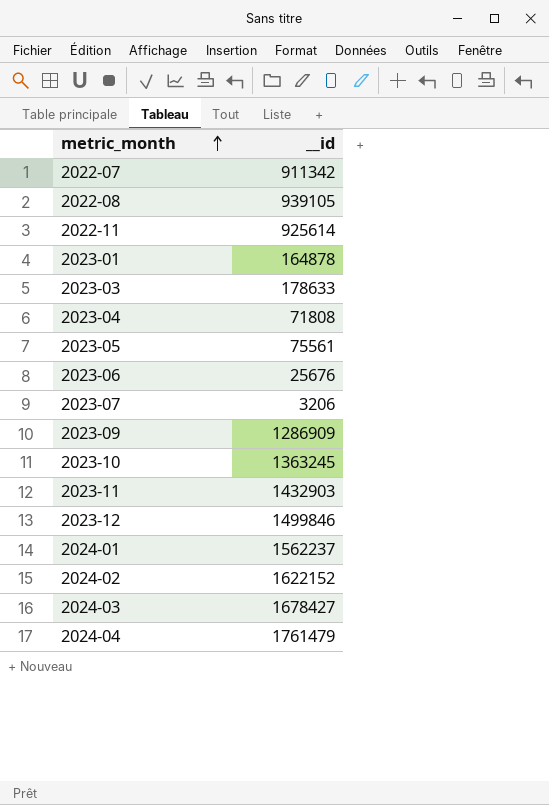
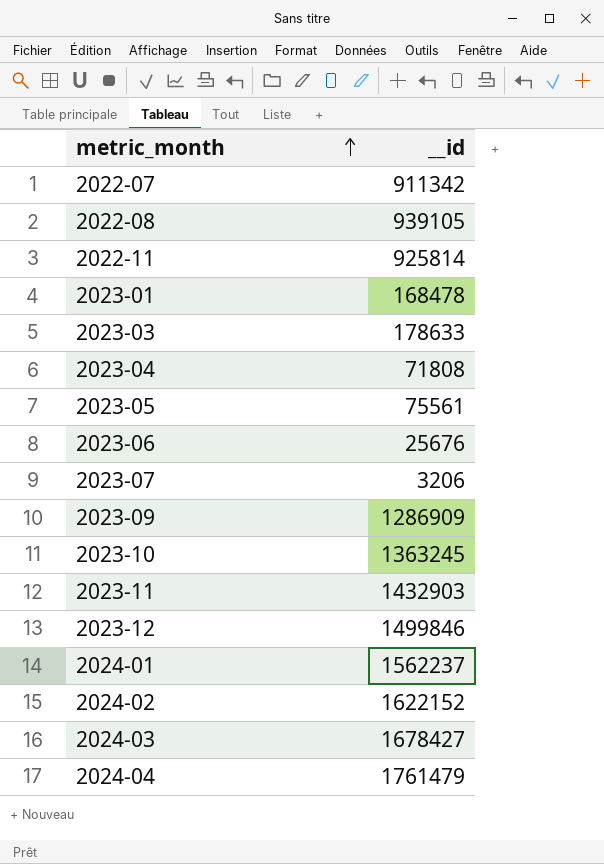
2022-11 | __id: 925614 -> 925814
2023-01 | __id: 164878 -> 168478

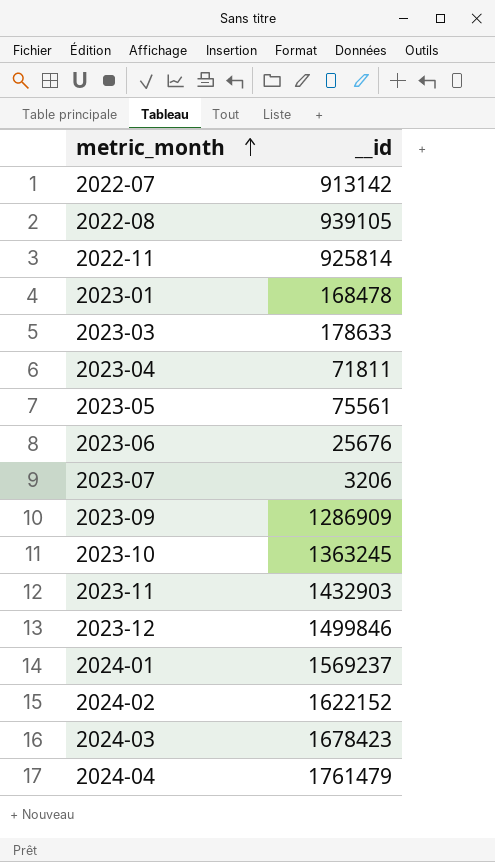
2022-07 | __id: 911342 -> 913142
2023-04 | __id: 71808 -> 71811
2024-01 | __id: 1562237 -> 1569237
2024-03 | __id: 1678427 -> 1678423

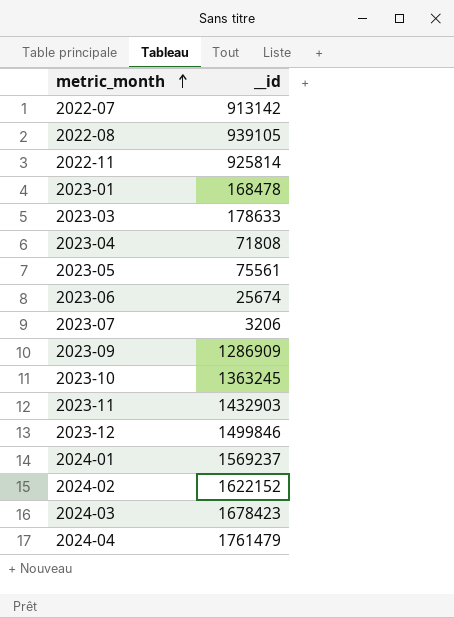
2023-04 | __id: 71811 -> 71808
2023-06 | __id: 25676 -> 25674

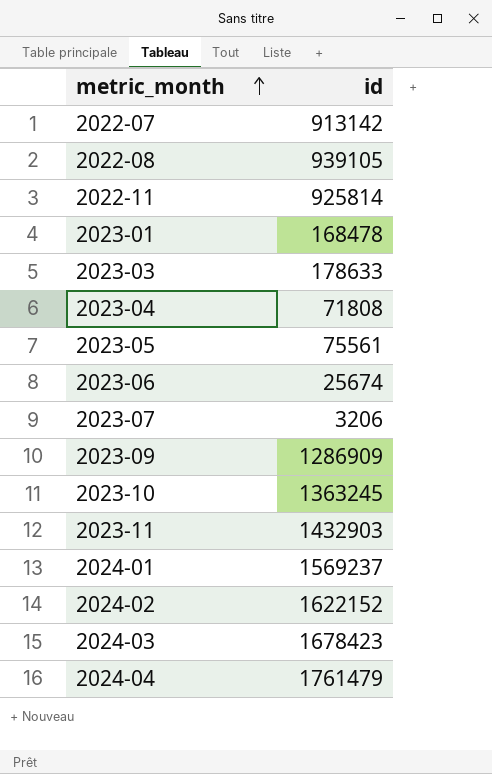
column name: __id -> id
row 2023-12: 1499846 -> none

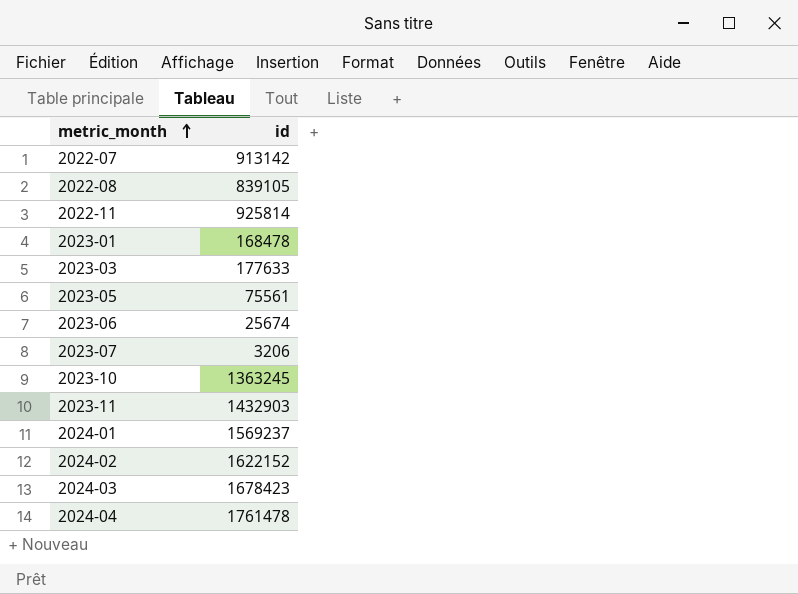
row 2023-04: 71808 -> none
row 2023-09: 1286909 -> none
2022-08 | id: 939105 -> 839105
2023-03 | id: 178633 -> 177633
2024-04 | id: 1761479 -> 1761478

